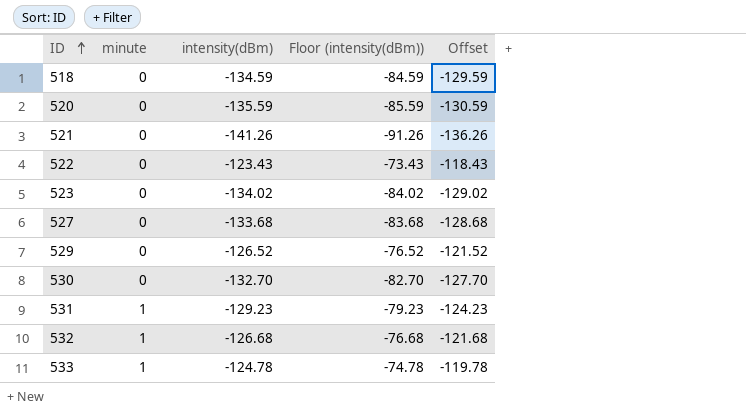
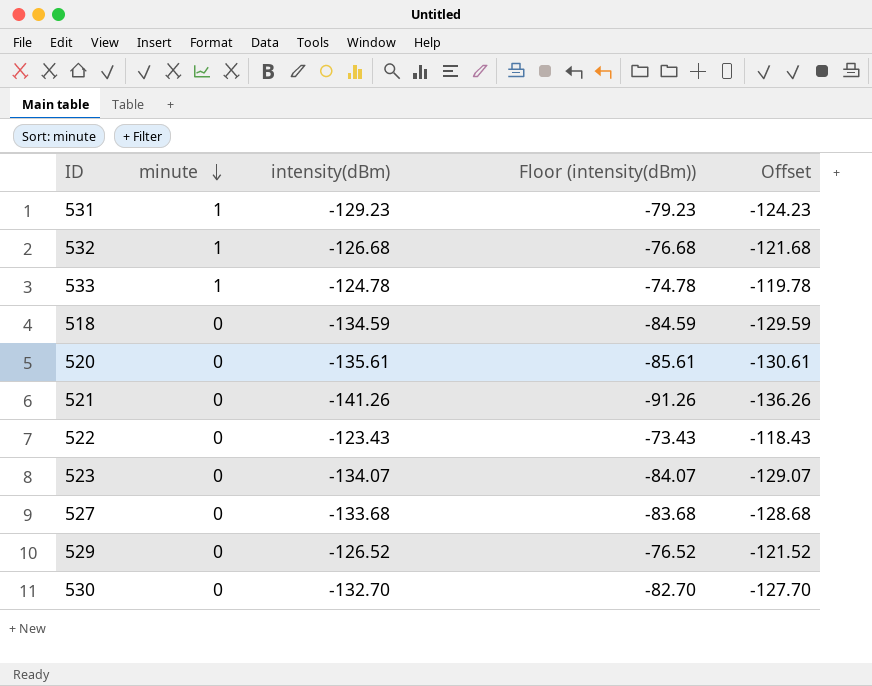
row order: ID ascending -> minute descending
520 | intensity(dBm): -135.59 -> -135.61
520 | Floor (intensity(dBm)): -85.59 -> -85.61
520 | Offset: -130.59 -> -130.61
523 | intensity(dBm): -134.02 -> -134.07
523 | Floor (intensity(dBm)): -84.02 -> -84.07
523 | Offset: -129.02 -> -129.07

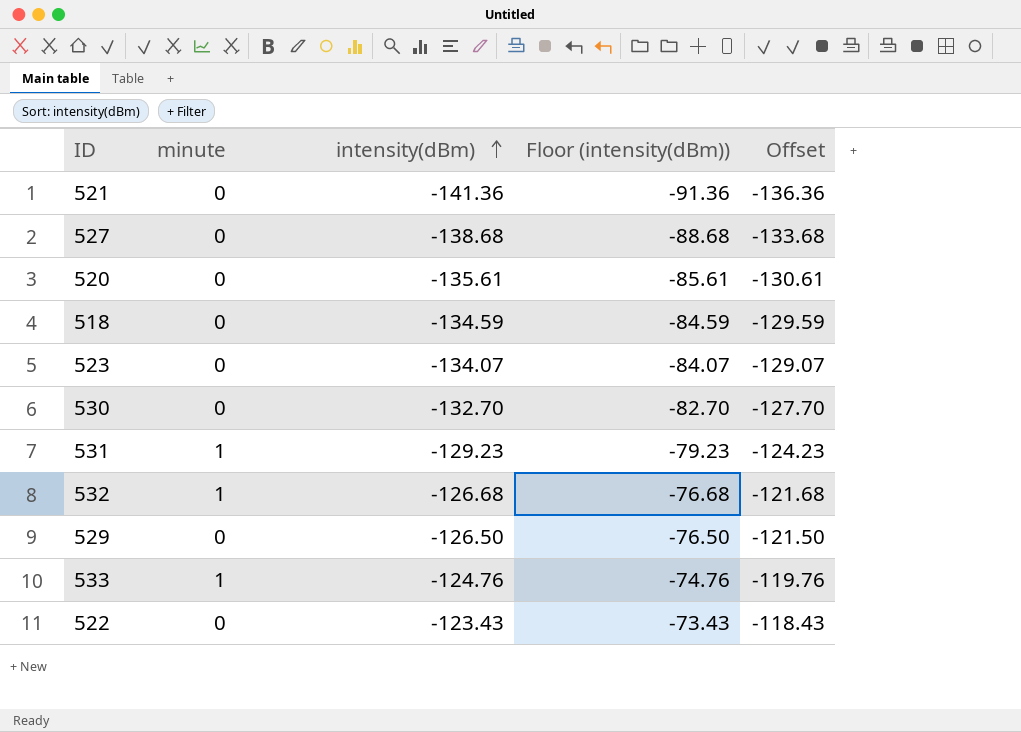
row order: minute descending -> intensity(dBm) ascending
521 | intensity(dBm): -141.26 -> -141.36
521 | Floor (intensity(dBm)): -91.26 -> -91.36
521 | Offset: -136.26 -> -136.36
527 | intensity(dBm): -133.68 -> -138.68
527 | Floor (intensity(dBm)): -83.68 -> -88.68
527 | Offset: -128.68 -> -133.68
529 | intensity(dBm): -126.52 -> -126.50
529 | Floor (intensity(dBm)): -76.52 -> -76.50
529 | Offset: -121.52 -> -121.50
533 | intensity(dBm): -124.78 -> -124.76
533 | Floor (intensity(dBm)): -74.78 -> -74.76
533 | Offset: -119.78 -> -119.76

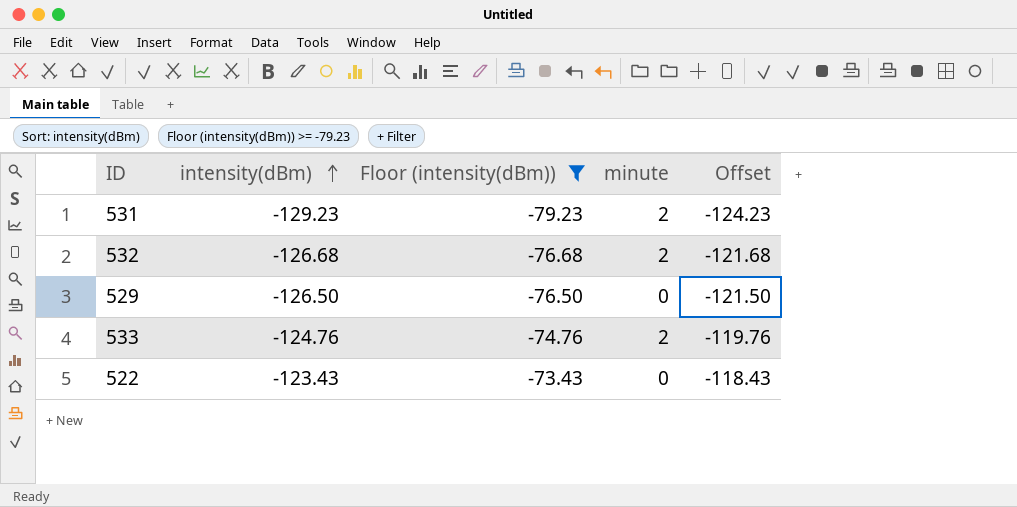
filter: none -> Floor (intensity(dBm)) >= -79.23
column minute | position: 2 -> 4
531 | minute: 1 -> 2
532 | minute: 1 -> 2
533 | minute: 1 -> 2

